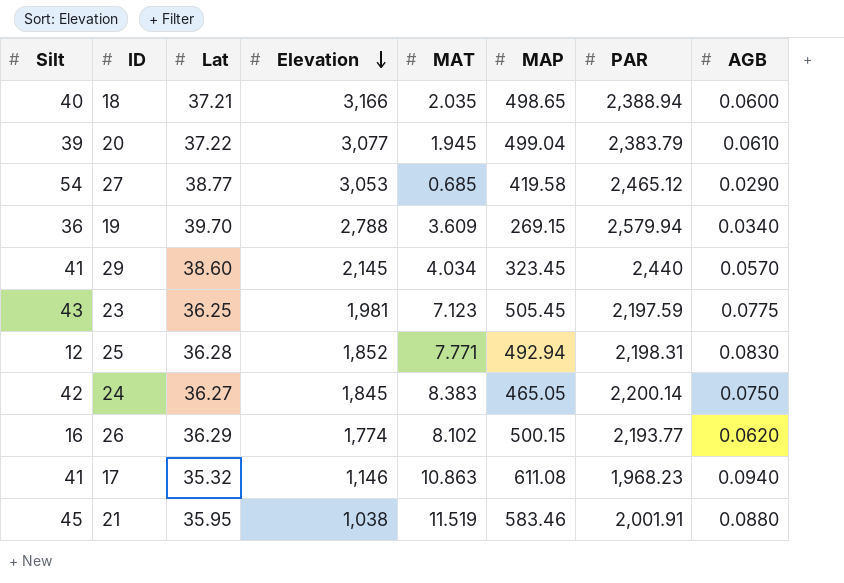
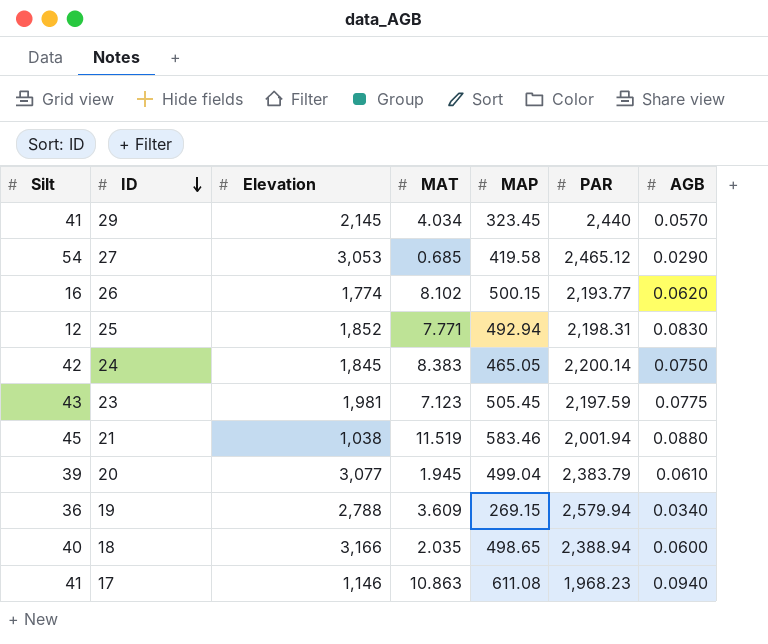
row order: Elevation descending -> ID descending
column Lat | position: 3 -> none
21 | PAR: 2,001.91 -> 2,001.94

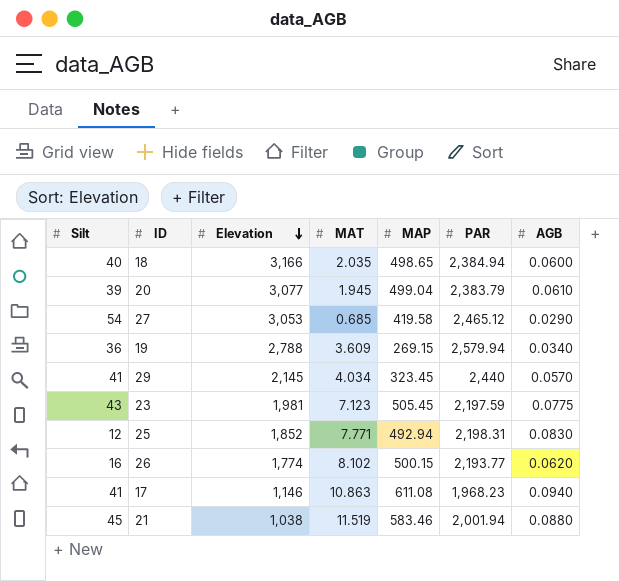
row order: ID descending -> Elevation descending
row 24: 42 | 1,845 | 8.383 | 465.05 | 2,200.14 | 0.0750 -> none
18 | PAR: 2,388.94 -> 2,384.94

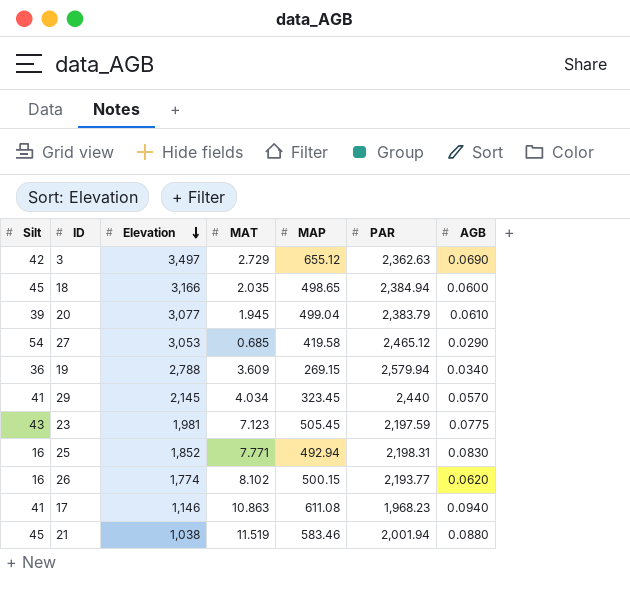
row 3: none -> 42 | 3,497 | 2.729 | 655.12 | 2,362.63 | 0.0690
18 | Silt: 40 -> 45
25 | Silt: 12 -> 16

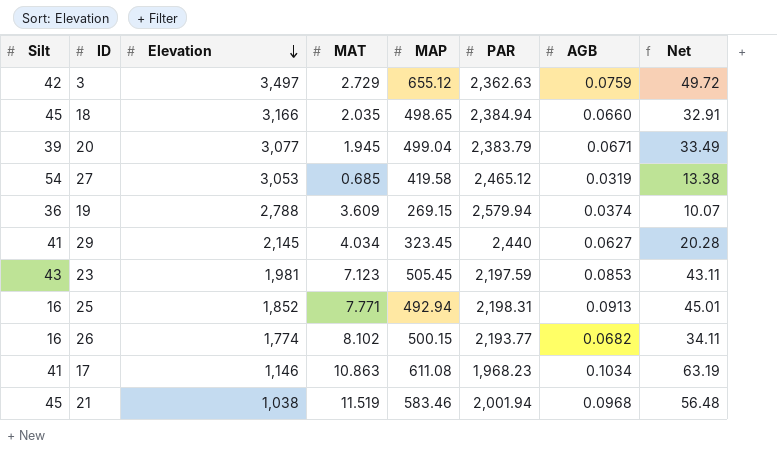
column Net | formula: none -> [MAP] * [AGB]
3 | AGB: 0.0690 -> 0.0759
18 | AGB: 0.0600 -> 0.0660
20 | AGB: 0.0610 -> 0.0671
27 | AGB: 0.0290 -> 0.0319
19 | AGB: 0.0340 -> 0.0374
29 | AGB: 0.0570 -> 0.0627
23 | AGB: 0.0775 -> 0.0853
25 | AGB: 0.0830 -> 0.0913
26 | AGB: 0.0620 -> 0.0682
17 | AGB: 0.0940 -> 0.1034
21 | AGB: 0.0880 -> 0.0968

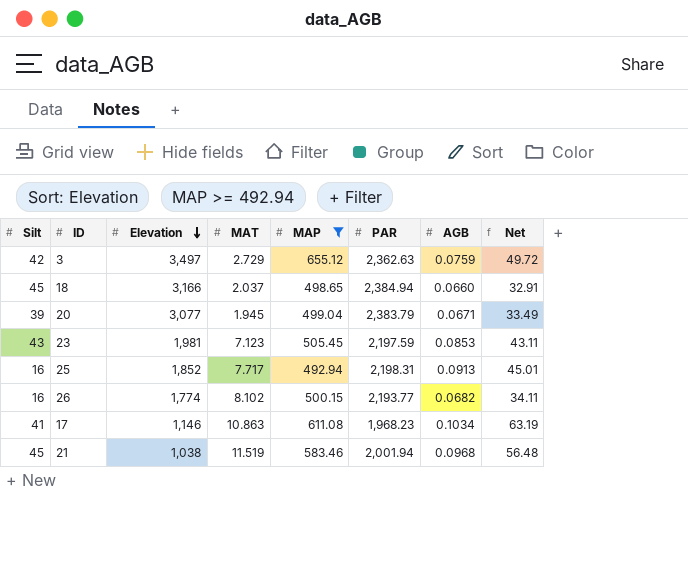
filter: none -> MAP >= 492.94
18 | MAT: 2.035 -> 2.037
25 | MAT: 7.771 -> 7.717

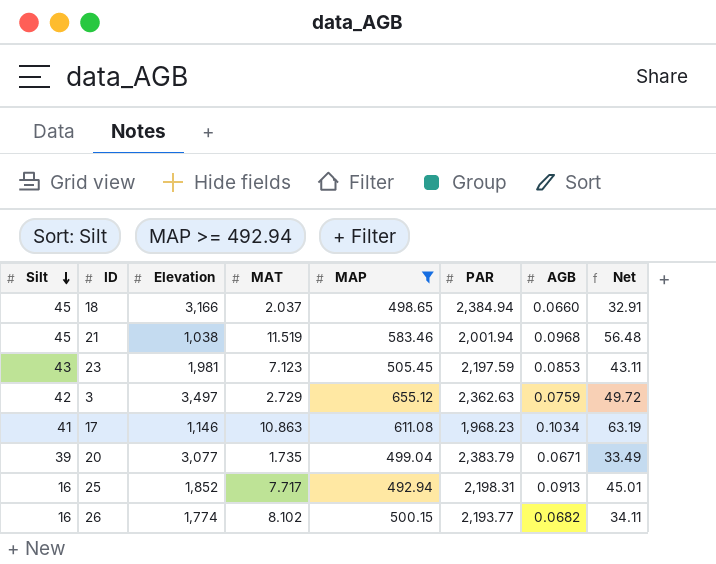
row order: Elevation descending -> Silt descending
20 | MAT: 1.945 -> 1.735

